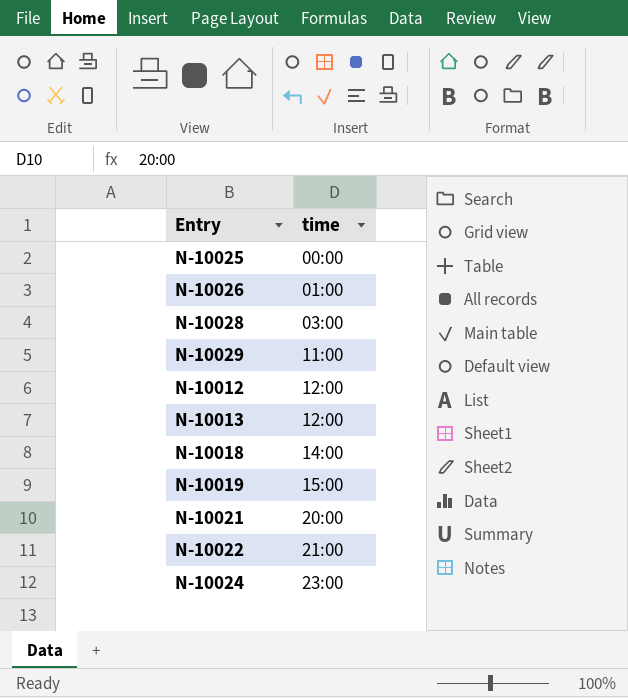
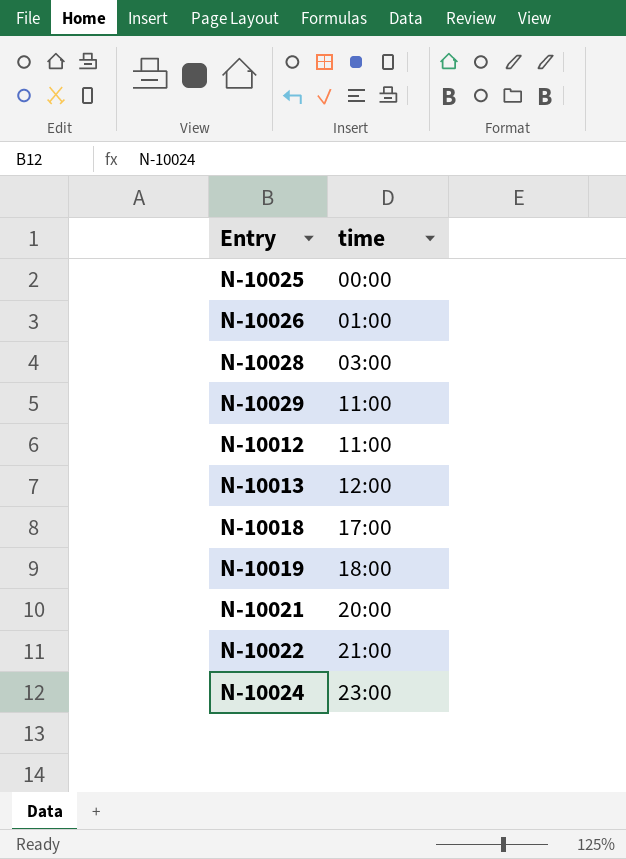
N-10012 | time: 12:00 -> 11:00
N-10018 | time: 14:00 -> 17:00
N-10019 | time: 15:00 -> 18:00

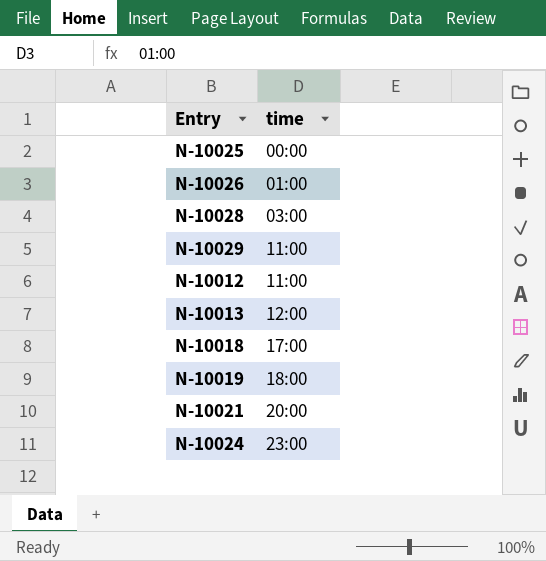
row N-10022: 21:00 -> none

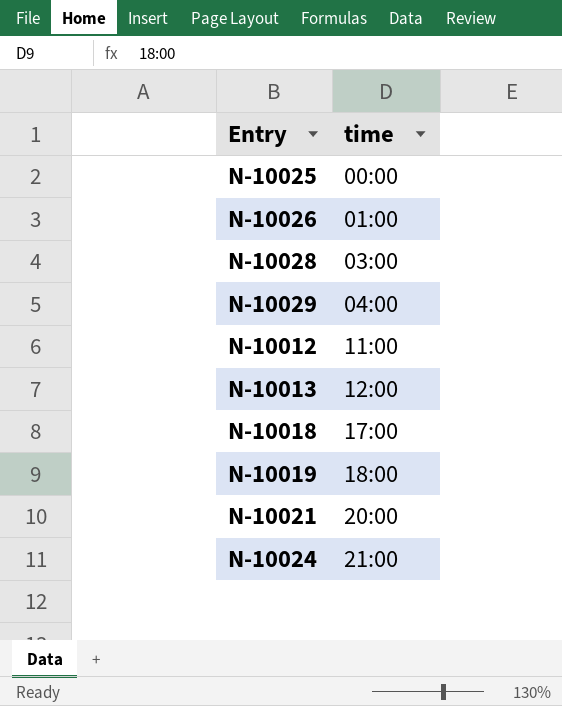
N-10029 | time: 11:00 -> 04:00
N-10024 | time: 23:00 -> 21:00

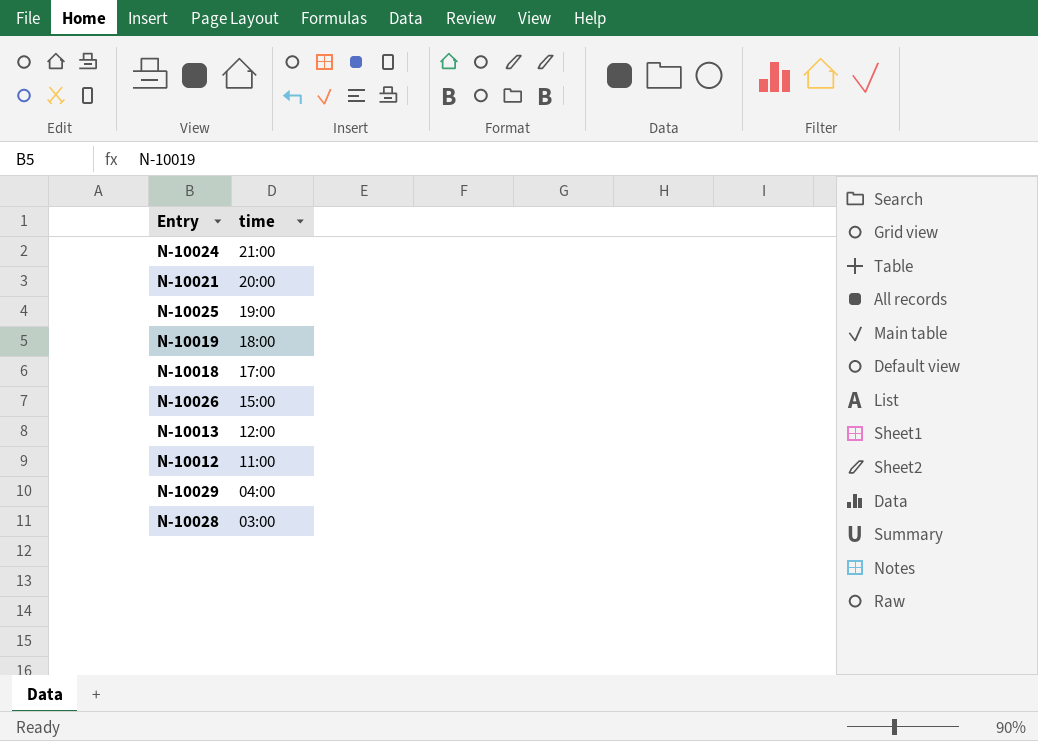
row order: time ascending -> time descending
N-10025 | time: 00:00 -> 19:00
N-10026 | time: 01:00 -> 15:00

